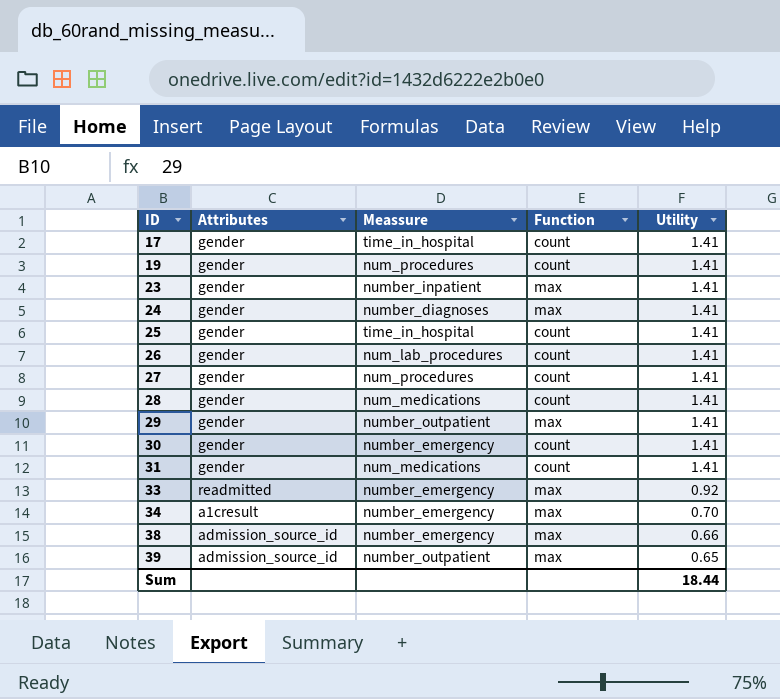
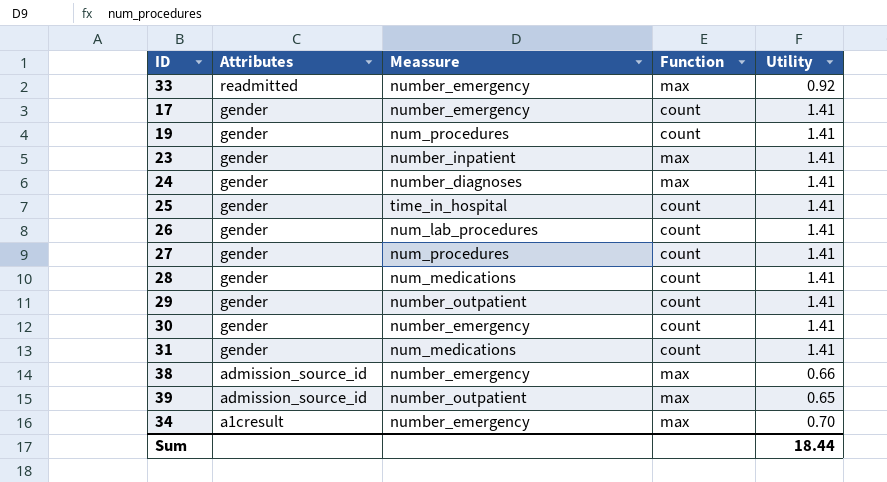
row order: ID ascending -> Attributes descending
17 | Meassure: time_in_hospital -> number_emergency
29 | Function: max -> count

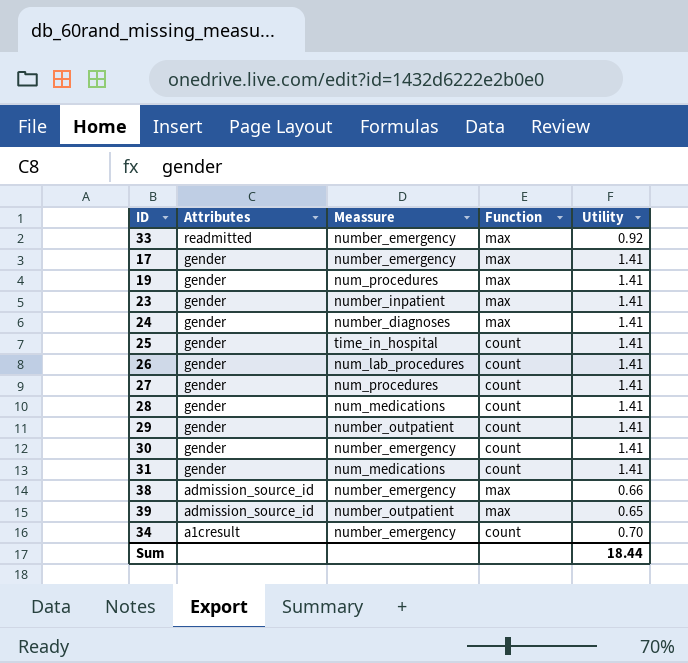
17 | Function: count -> max
19 | Function: count -> max
34 | Function: max -> count

